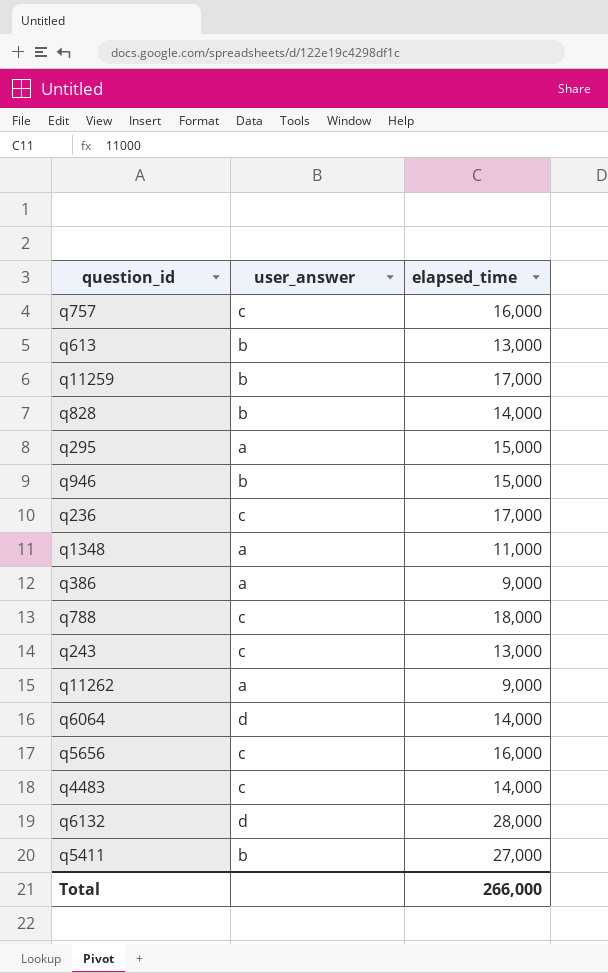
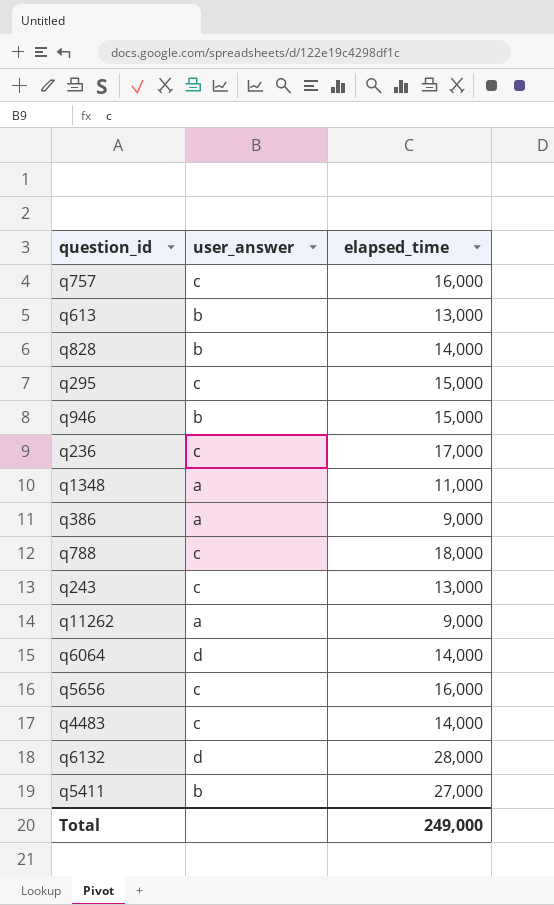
row q11259: b | 17,000 -> none
q295 | user_answer: a -> c
Total | elapsed_time: 266,000 -> 249,000

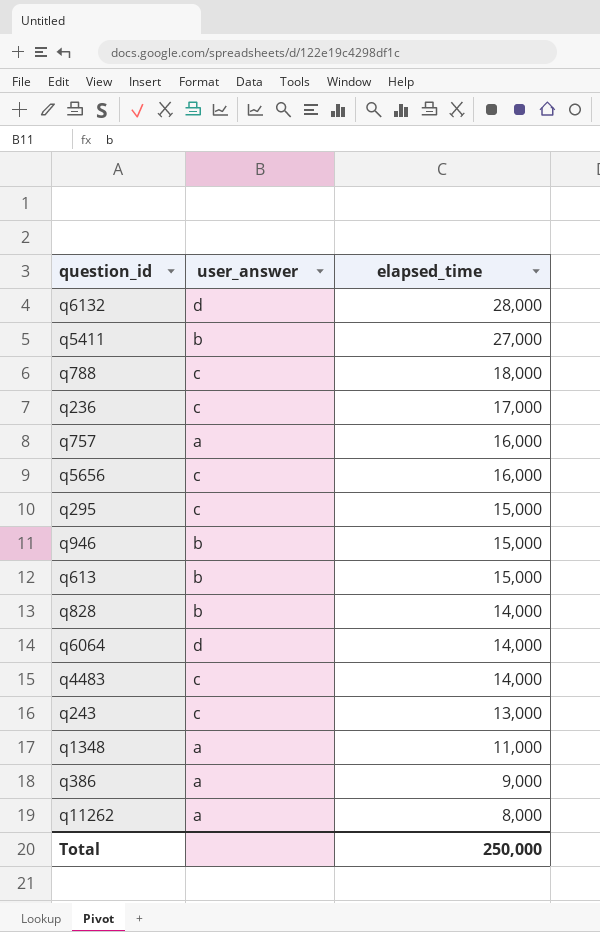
row order: none -> elapsed_time descending
q757 | user_answer: c -> a
q613 | elapsed_time: 13,000 -> 15,000
q11262 | elapsed_time: 9,000 -> 8,000
Total | elapsed_time: 249,000 -> 250,000

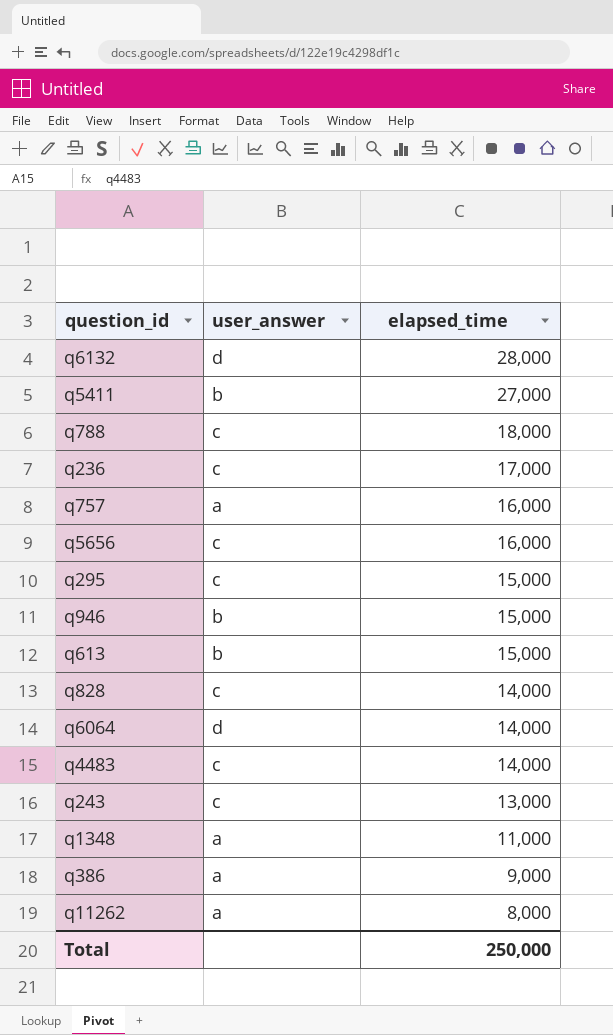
q828 | user_answer: b -> c

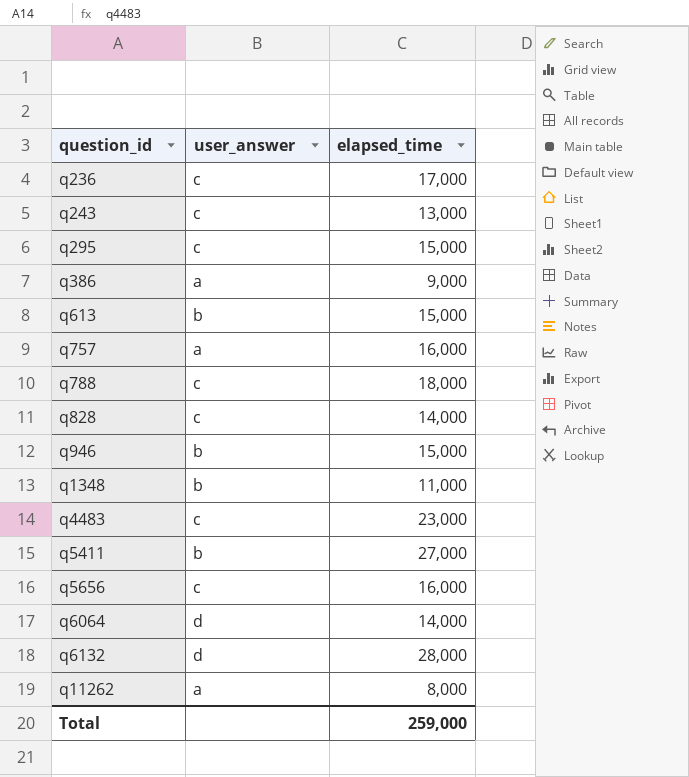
row order: elapsed_time descending -> question_id ascending
q1348 | user_answer: a -> b
q4483 | elapsed_time: 14,000 -> 23,000
Total | elapsed_time: 250,000 -> 259,000

